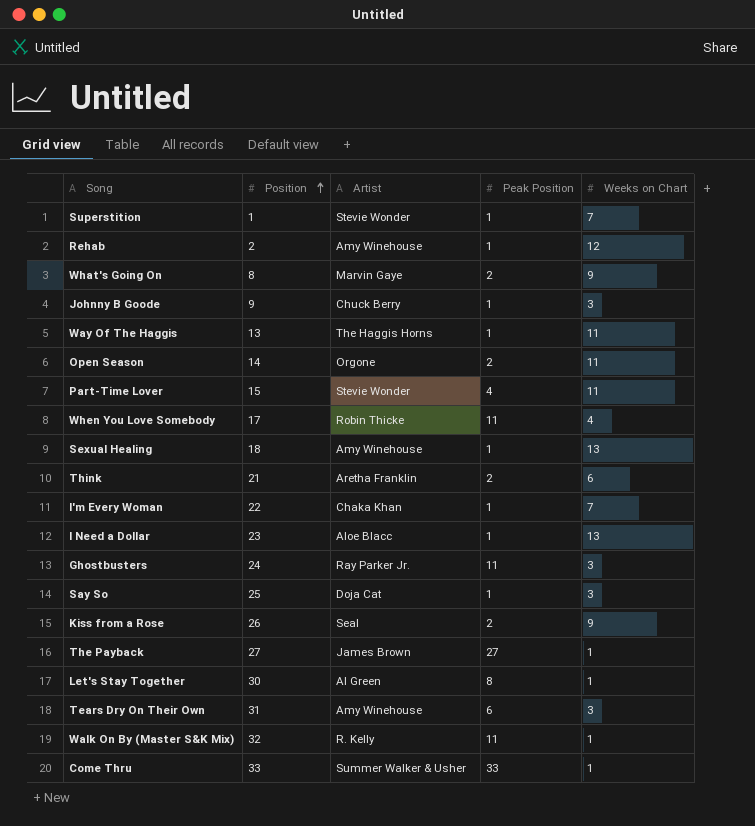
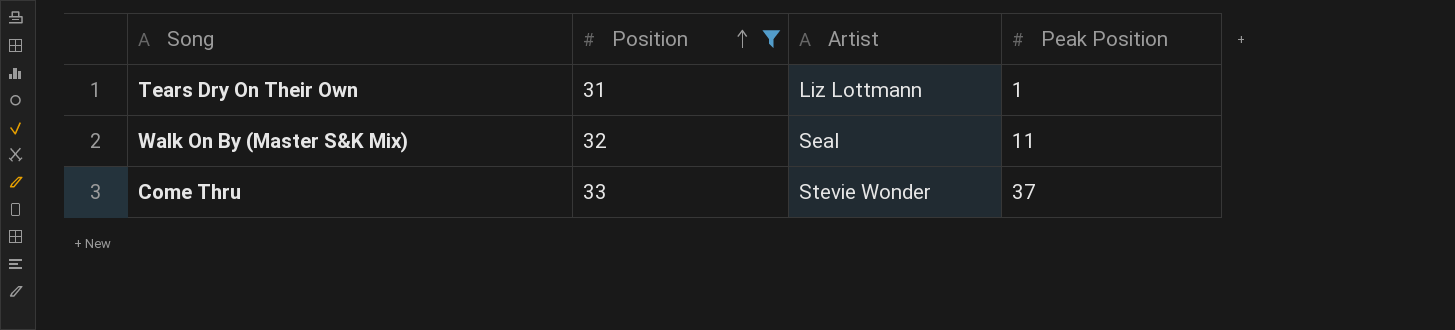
filter: none -> Position >= 31
column Weeks on Chart | position: 5 -> none
Tears Dry On Their Own | Artist: Amy Winehouse -> Liz Lottmann
Tears Dry On Their Own | Peak Position: 6 -> 1
Walk On By (Master S&K Mix) | Artist: R. Kelly -> Seal
Come Thru | Artist: Summer Walker & Usher -> Stevie Wonder
Come Thru | Peak Position: 33 -> 37

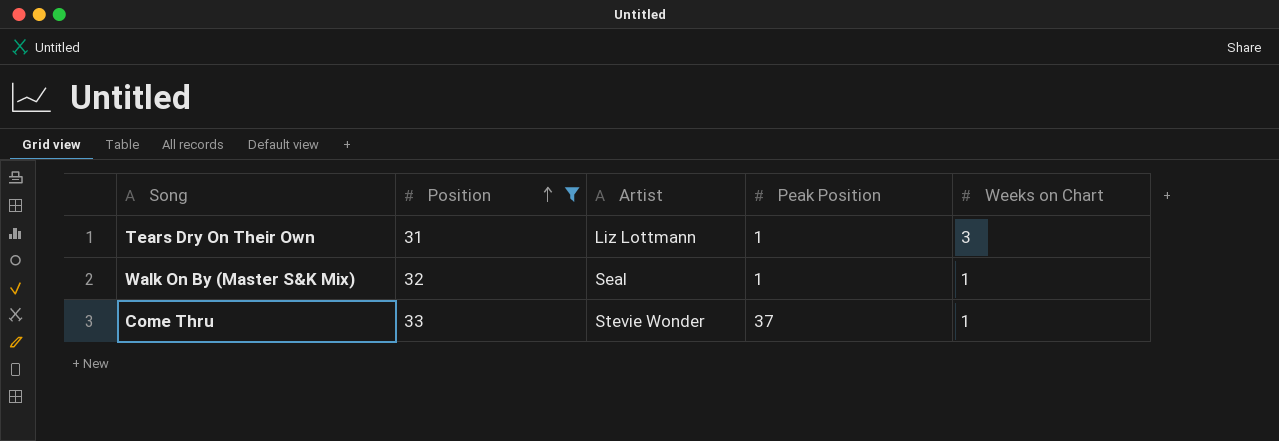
column Weeks on Chart | position: none -> 5
Walk On By (Master S&K Mix) | Peak Position: 11 -> 1

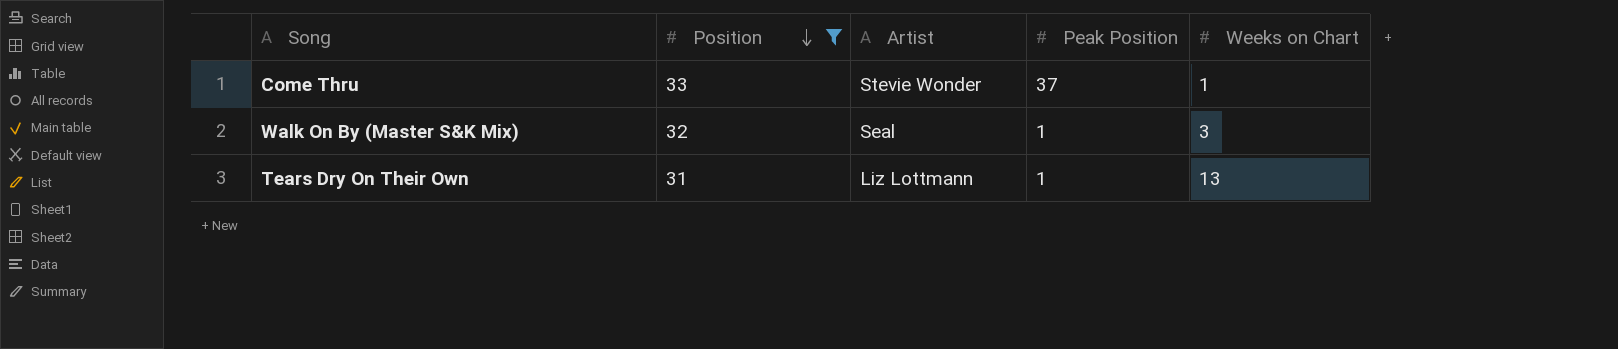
row order: Position ascending -> Position descending
Walk On By (Master S&K Mix) | Weeks on Chart: 1 -> 3
Tears Dry On Their Own | Weeks on Chart: 3 -> 13

